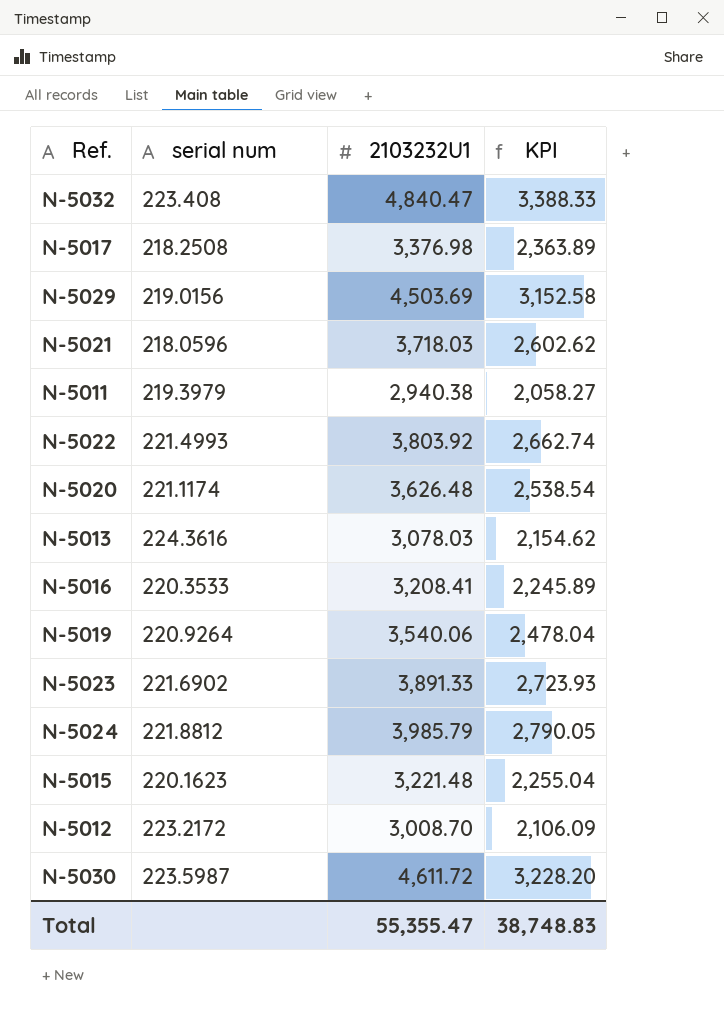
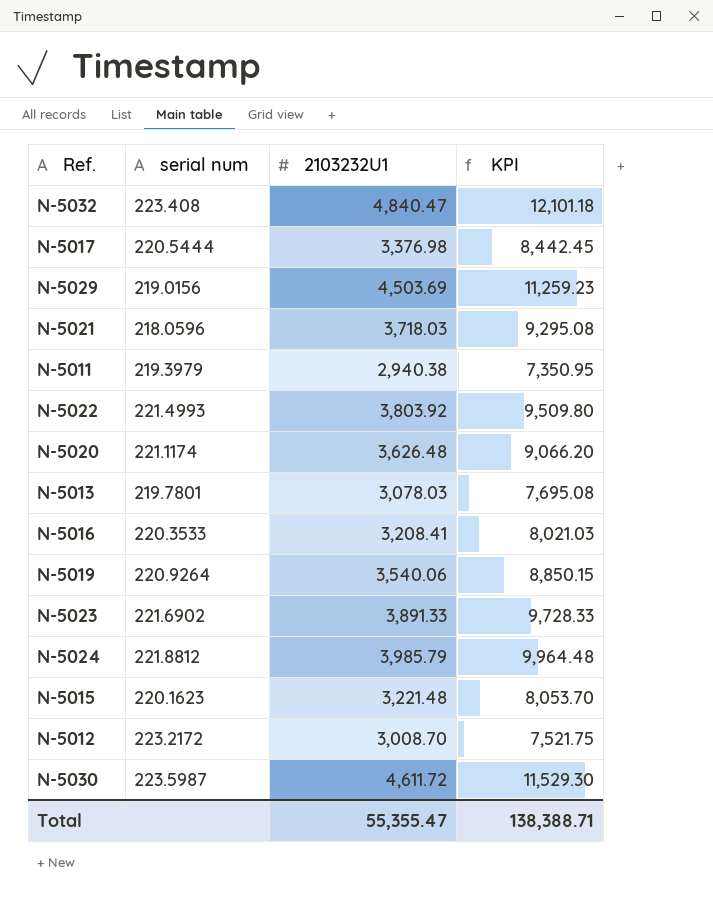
column KPI | formula: [2103232U1] * 0.7 -> [2103232U1] * 2.5
N-5017 | serial num: 218.2508 -> 220.5444
N-5013 | serial num: 224.3616 -> 219.7801
Total | KPI: 38,748.83 -> 138,388.71

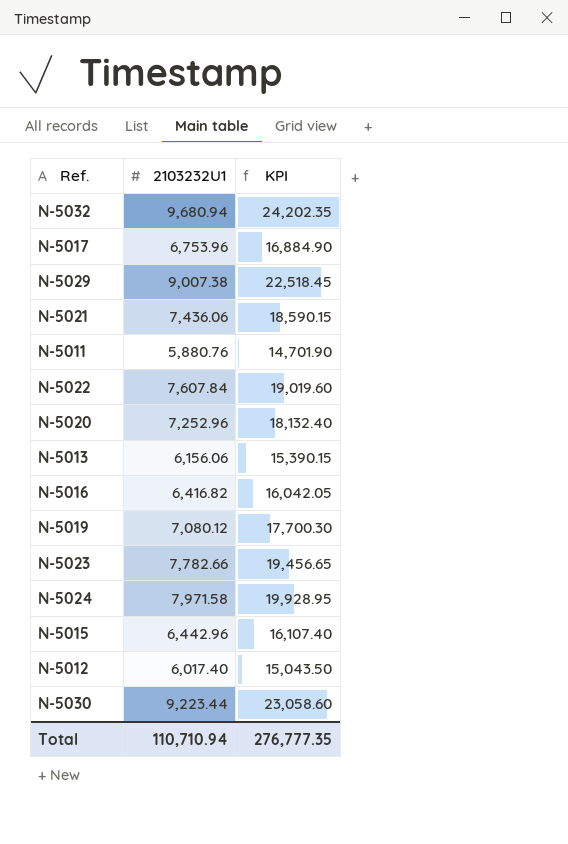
column serial num | position: 2 -> none
N-5032 | 2103232U1: 4,840.47 -> 9,680.94
N-5032 | KPI: 12,101.18 -> 24,202.35
N-5017 | 2103232U1: 3,376.98 -> 6,753.96
N-5017 | KPI: 8,442.45 -> 16,884.90
N-5029 | 2103232U1: 4,503.69 -> 9,007.38
N-5029 | KPI: 11,259.23 -> 22,518.45
N-5021 | 2103232U1: 3,718.03 -> 7,436.06
N-5021 | KPI: 9,295.08 -> 18,590.15
N-5011 | 2103232U1: 2,940.38 -> 5,880.76
N-5011 | KPI: 7,350.95 -> 14,701.90
N-5022 | 2103232U1: 3,803.92 -> 7,607.84
N-5022 | KPI: 9,509.80 -> 19,019.60
N-5020 | 2103232U1: 3,626.48 -> 7,252.96
N-5020 | KPI: 9,066.20 -> 18,132.40
N-5013 | 2103232U1: 3,078.03 -> 6,156.06
N-5013 | KPI: 7,695.08 -> 15,390.15
N-5016 | 2103232U1: 3,208.41 -> 6,416.82
N-5016 | KPI: 8,021.03 -> 16,042.05
N-5019 | 2103232U1: 3,540.06 -> 7,080.12
N-5019 | KPI: 8,850.15 -> 17,700.30
N-5023 | 2103232U1: 3,891.33 -> 7,782.66
N-5023 | KPI: 9,728.33 -> 19,456.65
N-5024 | 2103232U1: 3,985.79 -> 7,971.58
N-5024 | KPI: 9,964.48 -> 19,928.95
N-5015 | 2103232U1: 3,221.48 -> 6,442.96
N-5015 | KPI: 8,053.70 -> 16,107.40
N-5012 | 2103232U1: 3,008.70 -> 6,017.40
N-5012 | KPI: 7,521.75 -> 15,043.50
N-5030 | 2103232U1: 4,611.72 -> 9,223.44
N-5030 | KPI: 11,529.30 -> 23,058.60
Total | 2103232U1: 55,355.47 -> 110,710.94
Total | KPI: 138,388.71 -> 276,777.35

